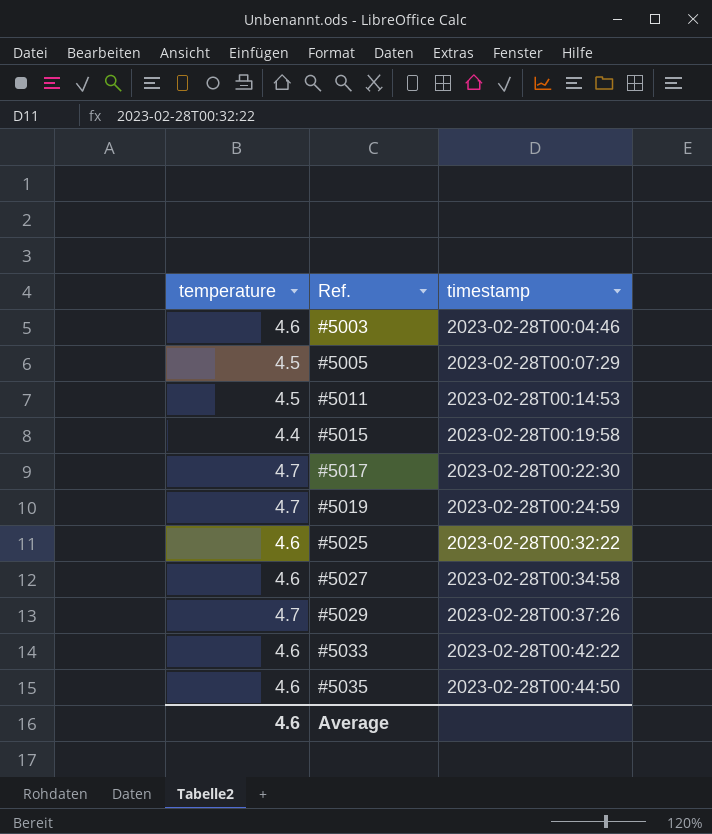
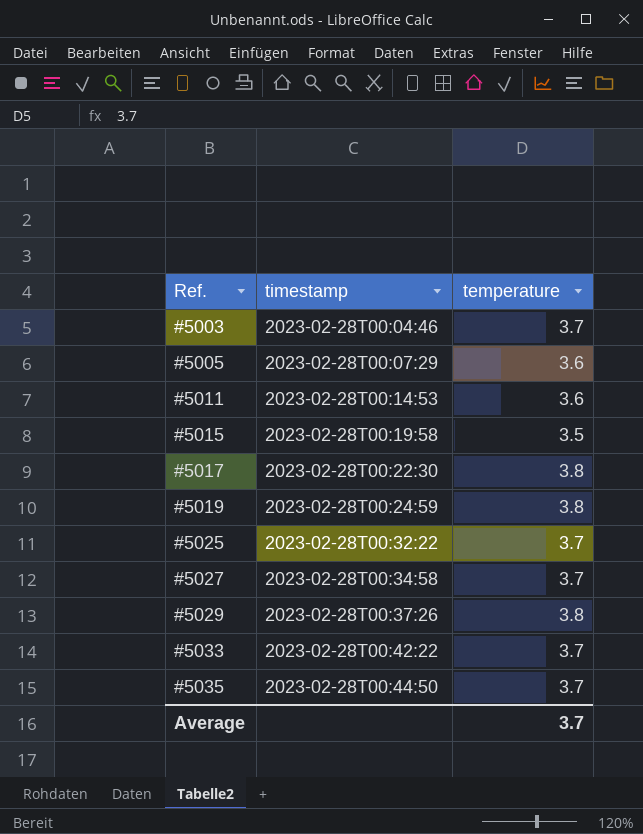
column temperature | position: 1 -> 3
#5003 | temperature: 4.6 -> 3.7
#5005 | temperature: 4.5 -> 3.6
#5011 | temperature: 4.5 -> 3.6
#5015 | temperature: 4.4 -> 3.5
#5017 | temperature: 4.7 -> 3.8
#5019 | temperature: 4.7 -> 3.8
#5025 | temperature: 4.6 -> 3.7
#5027 | temperature: 4.6 -> 3.7
#5029 | temperature: 4.7 -> 3.8
#5033 | temperature: 4.6 -> 3.7
#5035 | temperature: 4.6 -> 3.7
Average | temperature: 4.6 -> 3.7

